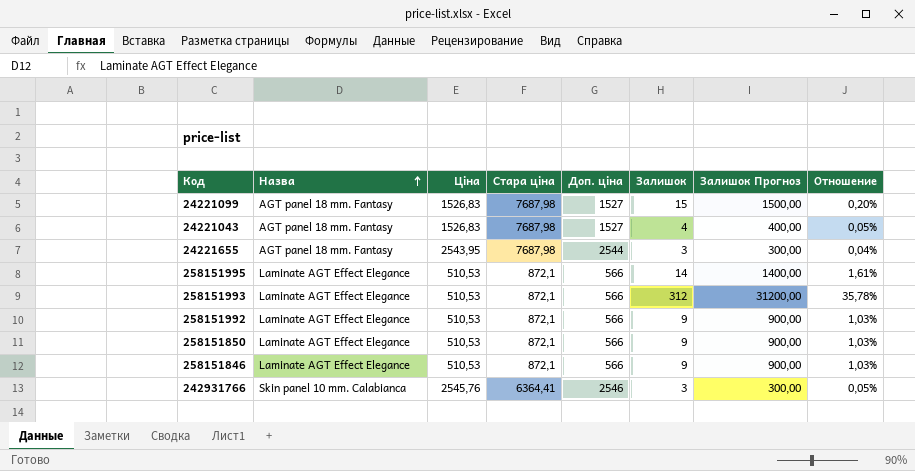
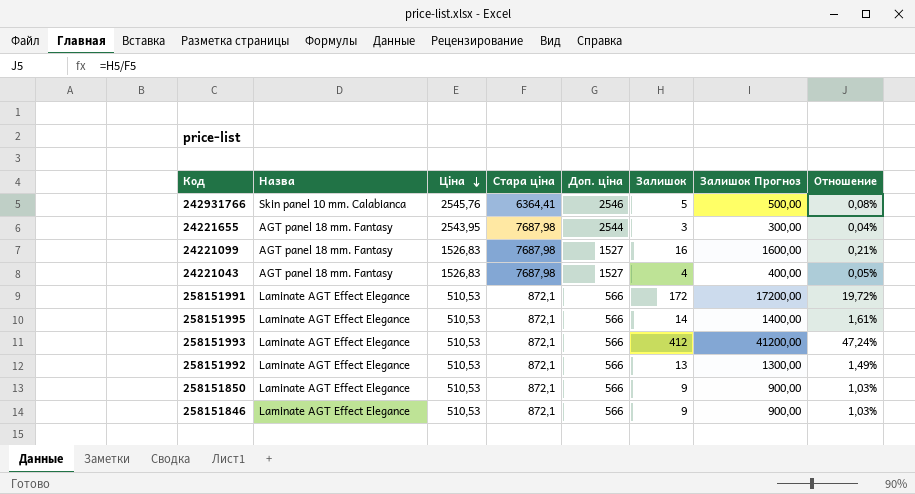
row order: Назва ascending -> Ціна descending
242931766 | Залишок: 3 -> 5
242931766 | Залишок Прогноз: 300,00 -> 500,00
242931766 | Отношение: 0,05% -> 0,08%
24221099 | Залишок: 15 -> 16
24221099 | Залишок Прогноз: 1500,00 -> 1600,00
24221099 | Отношение: 0,20% -> 0,21%
row 258151991: none -> Laminate AGT Effect Elegance | 510,53 | 872,1 | 566 | 172 | 17200,00 | 19,72%
258151993 | Залишок: 312 -> 412
258151993 | Залишок Прогноз: 31200,00 -> 41200,00
258151993 | Отношение: 35,78% -> 47,24%
258151992 | Залишок: 9 -> 13
258151992 | Залишок Прогноз: 900,00 -> 1300,00
258151992 | Отношение: 1,03% -> 1,49%

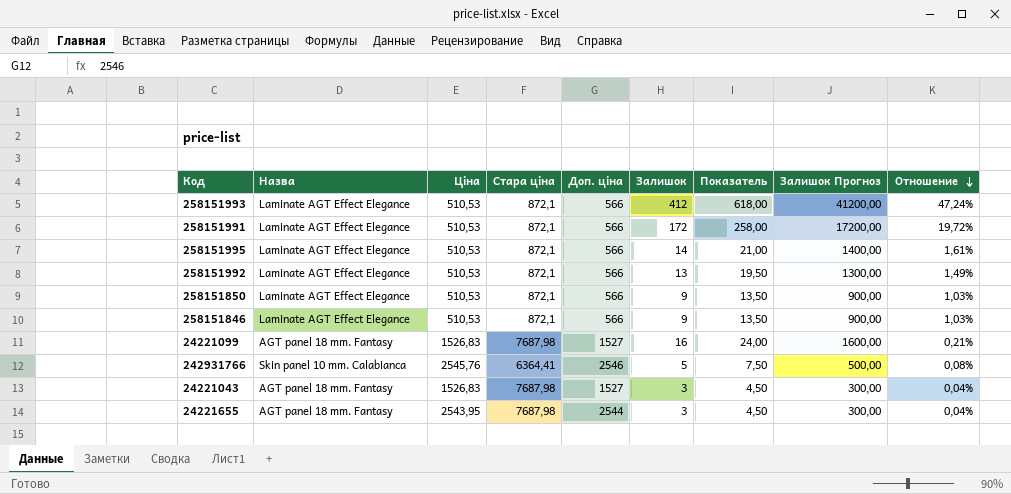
row order: Ціна descending -> Отношение descending
column Показатель | formula: none -> [Залишок] * 1,5
24221043 | Залишок: 4 -> 3
24221043 | Залишок Прогноз: 400,00 -> 300,00
24221043 | Отношение: 0,05% -> 0,04%

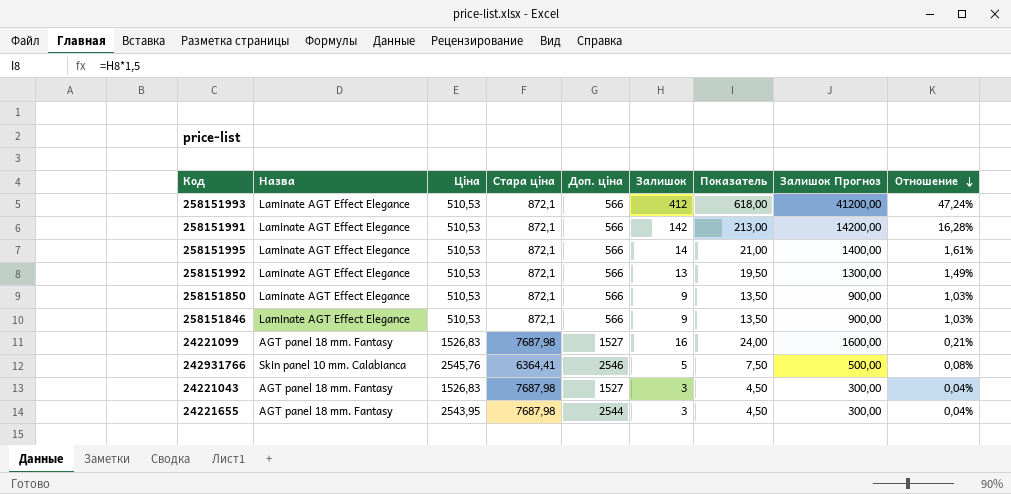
258151991 | Залишок: 172 -> 142
258151991 | Показатель: 258,00 -> 213,00
258151991 | Залишок Прогноз: 17200,00 -> 14200,00
258151991 | Отношение: 19,72% -> 16,28%

